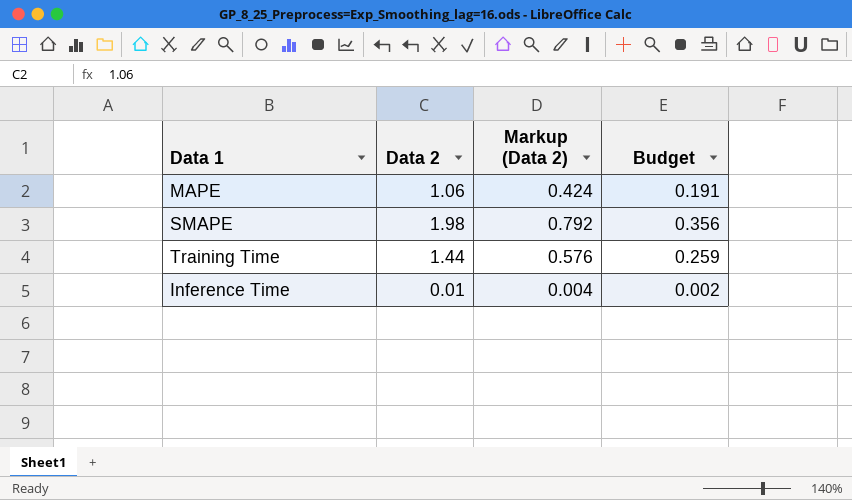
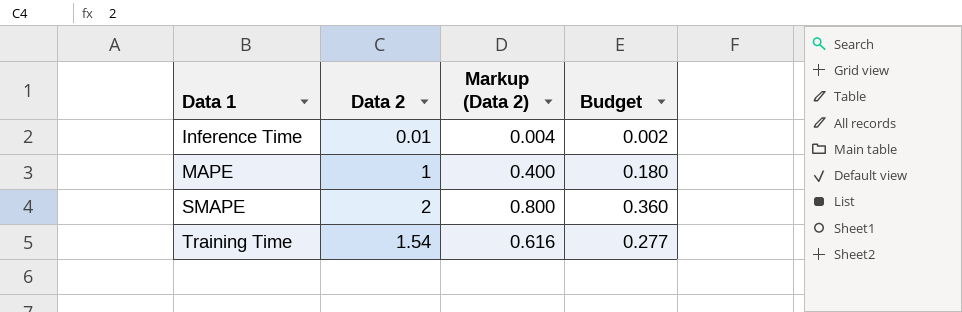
row order: none -> Data 1 ascending
MAPE | Data 2: 1.06 -> 1
MAPE | Markup (Data 2): 0.424 -> 0.400
MAPE | Budget: 0.191 -> 0.180
SMAPE | Data 2: 1.98 -> 2
SMAPE | Markup (Data 2): 0.792 -> 0.800
SMAPE | Budget: 0.356 -> 0.360
Training Time | Data 2: 1.44 -> 1.54
Training Time | Markup (Data 2): 0.576 -> 0.616
Training Time | Budget: 0.259 -> 0.277

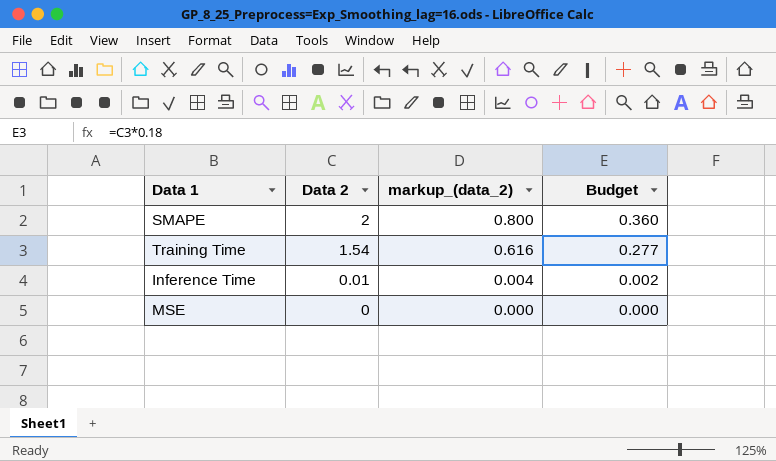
row order: Data 1 ascending -> Data 2 descending
column name: Markup (Data 2) -> markup_(data_2)
row MAPE: 1 | 0.400 | 0.180 -> none
row MSE: none -> 0 | 0.000 | 0.000

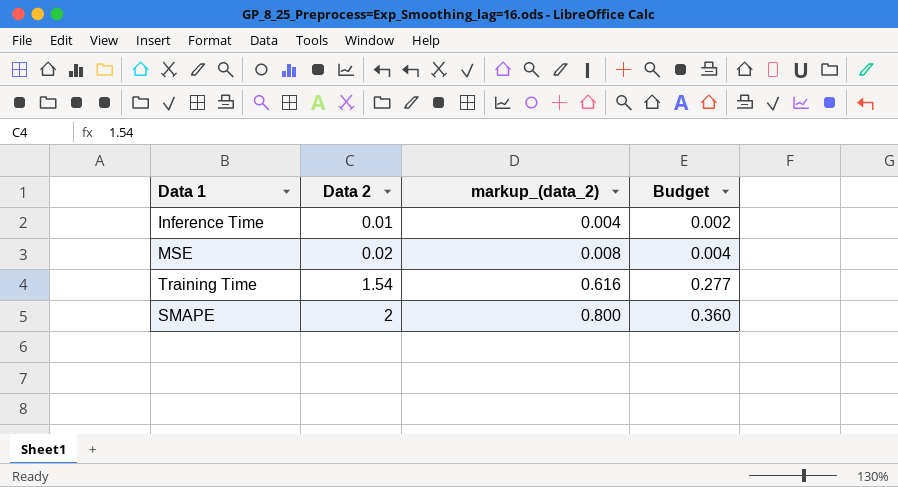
row order: Data 2 descending -> Data 2 ascending
MSE | Data 2: 0 -> 0.02
MSE | markup_(data_2): 0.000 -> 0.008
MSE | Budget: 0.000 -> 0.004

